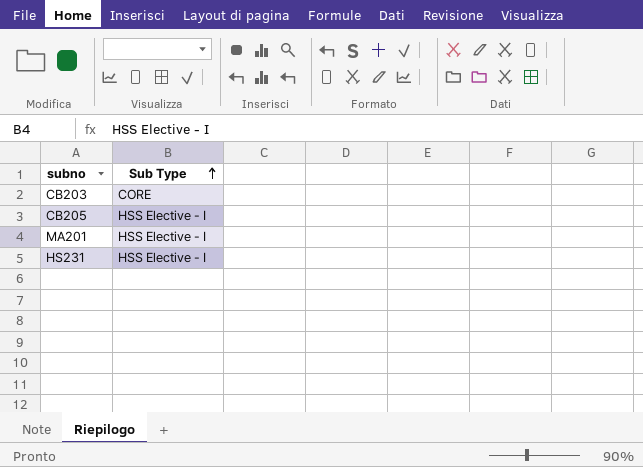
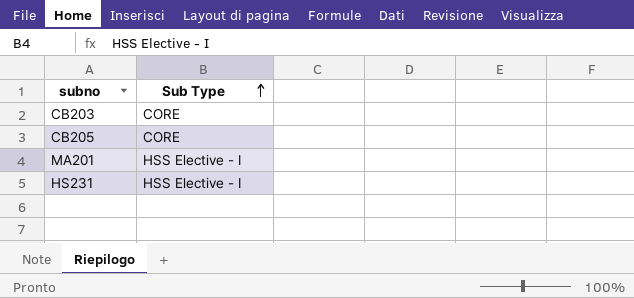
CB205 | Sub Type: HSS Elective - I -> CORE

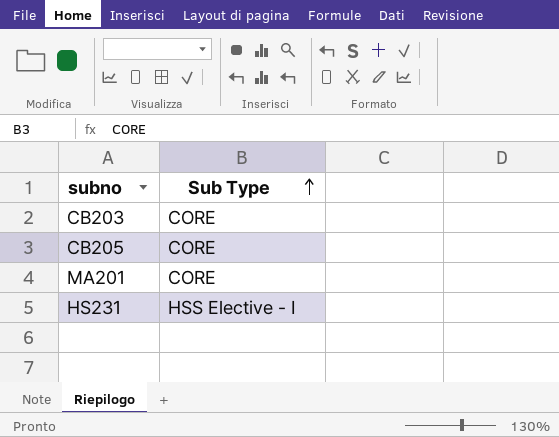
MA201 | Sub Type: HSS Elective - I -> CORE

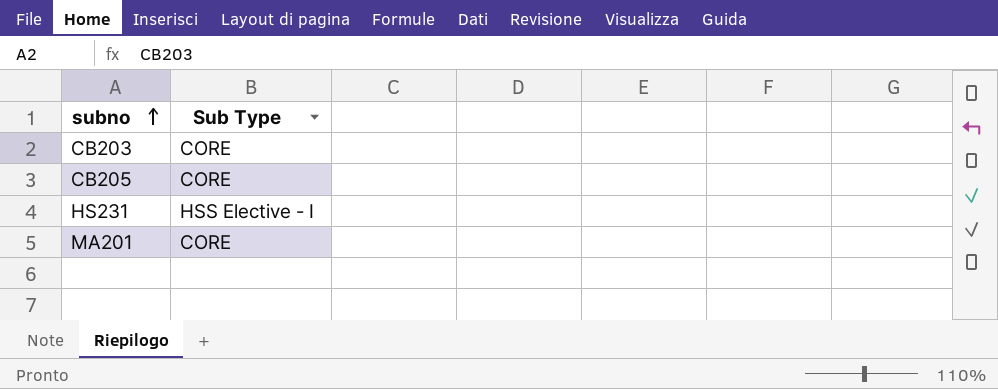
row order: Sub Type ascending -> subno ascending

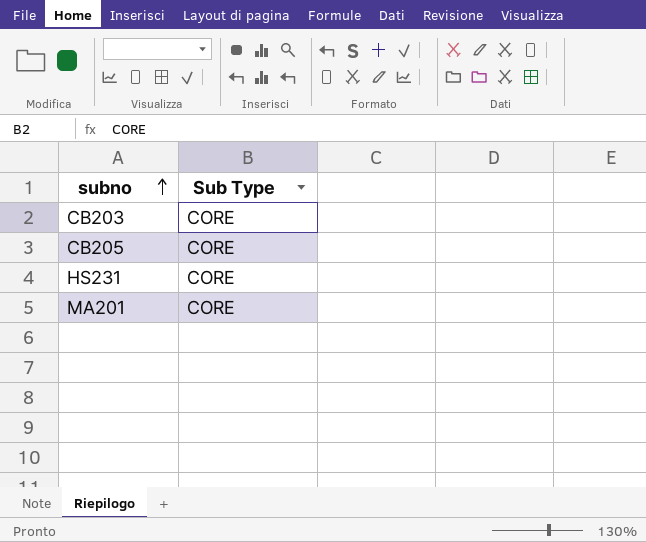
HS231 | Sub Type: HSS Elective - I -> CORE

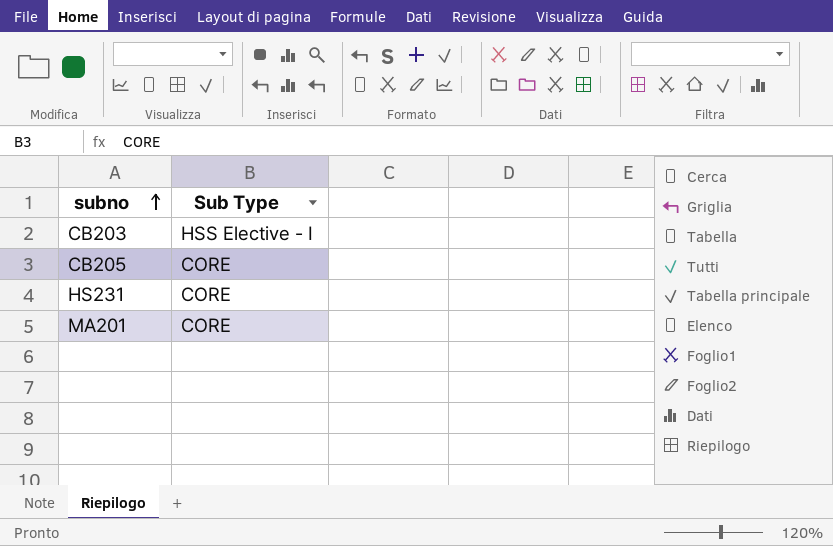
CB203 | Sub Type: CORE -> HSS Elective - I

